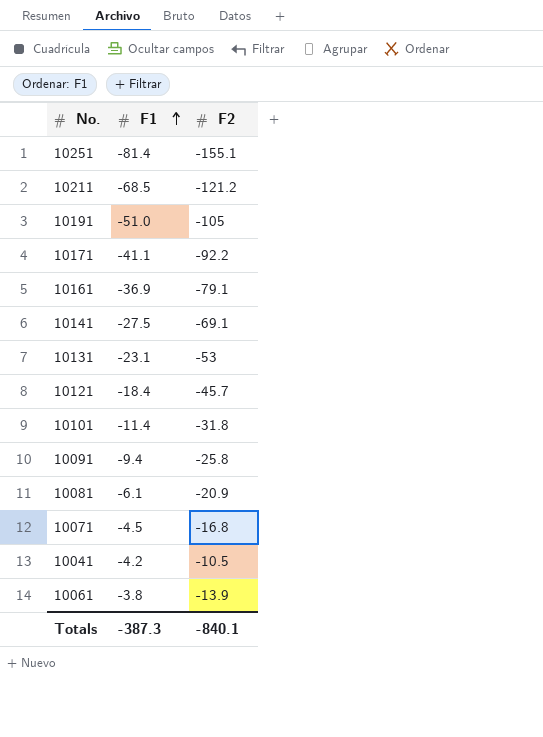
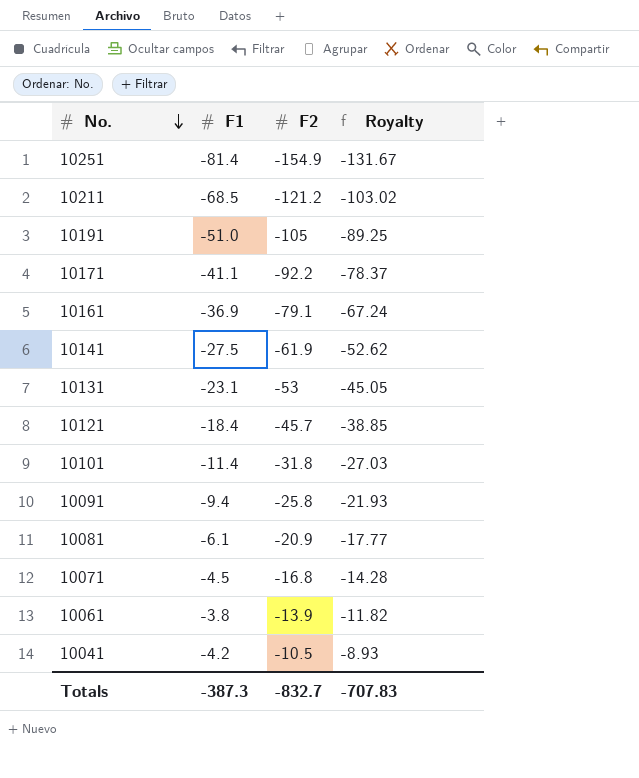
row order: F1 ascending -> No. descending
column Royalty | formula: none -> [F2] * 0.85
10251 | F2: -155.1 -> -154.9
10141 | F2: -69.1 -> -61.9
Totals | F2: -840.1 -> -832.7

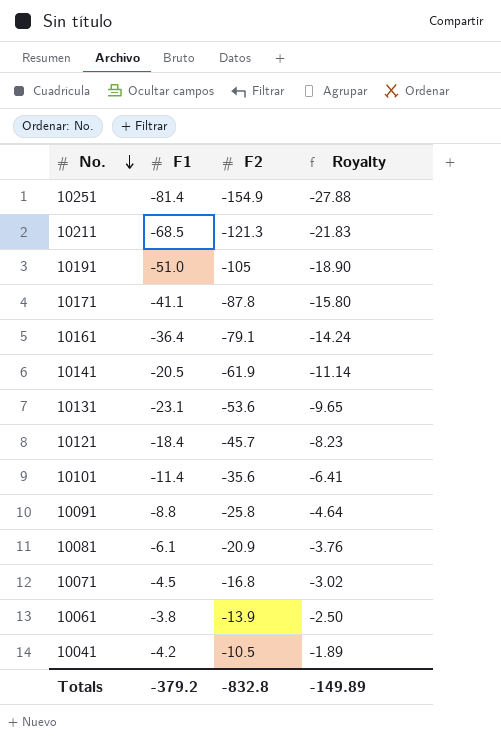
column Royalty | formula: [F2] * 0.85 -> [F2] * 0.18
10211 | F2: -121.2 -> -121.3
10171 | F2: -92.2 -> -87.8
10161 | F1: -36.9 -> -36.4
10141 | F1: -27.5 -> -20.5
10131 | F2: -53 -> -53.6
10101 | F2: -31.8 -> -35.6
10091 | F1: -9.4 -> -8.8
Totals | F1: -387.3 -> -379.2
Totals | F2: -832.7 -> -832.8
Totals | Royalty: -707.83 -> -149.89

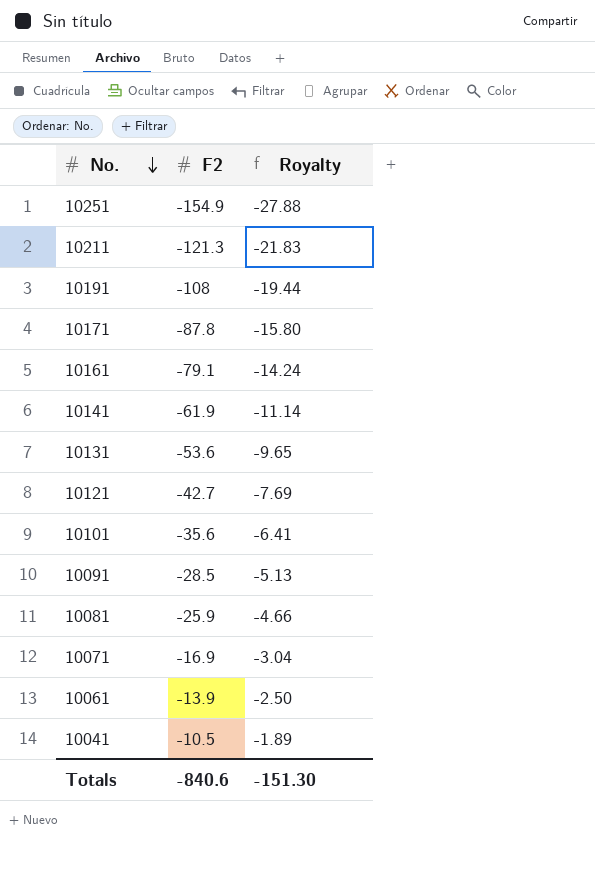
column F1 | position: 2 -> none
10191 | F2: -105 -> -108
10191 | Royalty: -18.90 -> -19.44
10121 | F2: -45.7 -> -42.7
10121 | Royalty: -8.23 -> -7.69
10091 | F2: -25.8 -> -28.5
10091 | Royalty: -4.64 -> -5.13
10081 | F2: -20.9 -> -25.9
10081 | Royalty: -3.76 -> -4.66
10071 | F2: -16.8 -> -16.9
10071 | Royalty: -3.02 -> -3.04
Totals | F2: -832.8 -> -840.6
Totals | Royalty: -149.89 -> -151.30

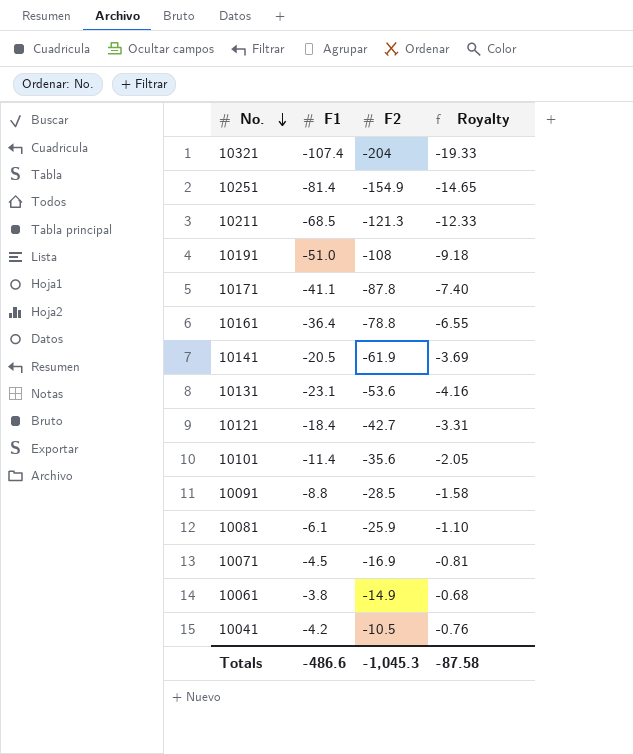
column F1 | position: none -> 2
column Royalty | formula: [F2] * 0.18 -> [F1] * 0.18
row 10321: none -> -107.4 | -204 | -19.33
10161 | F2: -79.1 -> -78.8
10061 | F2: -13.9 -> -14.9
Totals | F2: -840.6 -> -1,045.3
Totals | Royalty: -151.30 -> -87.58

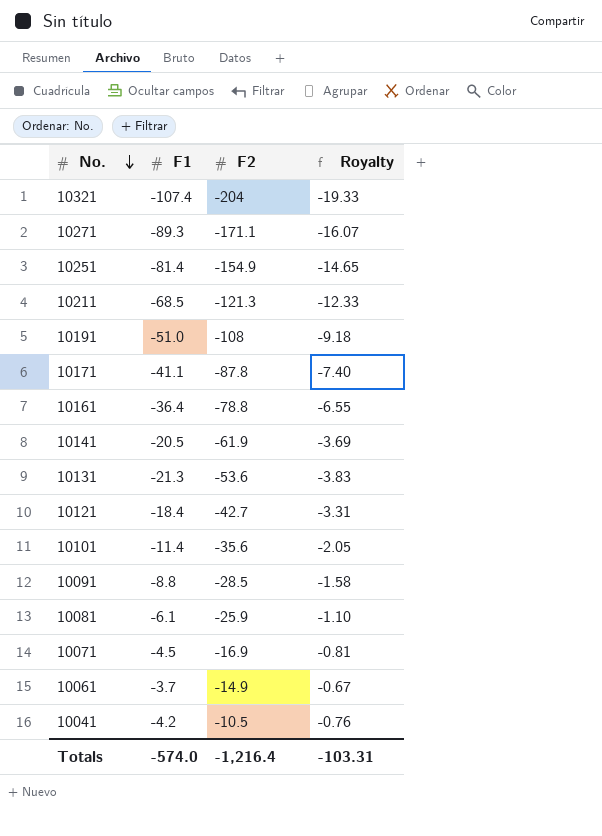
row 10271: none -> -89.3 | -171.1 | -16.07
10131 | F1: -23.1 -> -21.3
10131 | Royalty: -4.16 -> -3.83
10061 | F1: -3.8 -> -3.7
10061 | Royalty: -0.68 -> -0.67
Totals | F1: -486.6 -> -574.0
Totals | F2: -1,045.3 -> -1,216.4
Totals | Royalty: -87.58 -> -103.31

